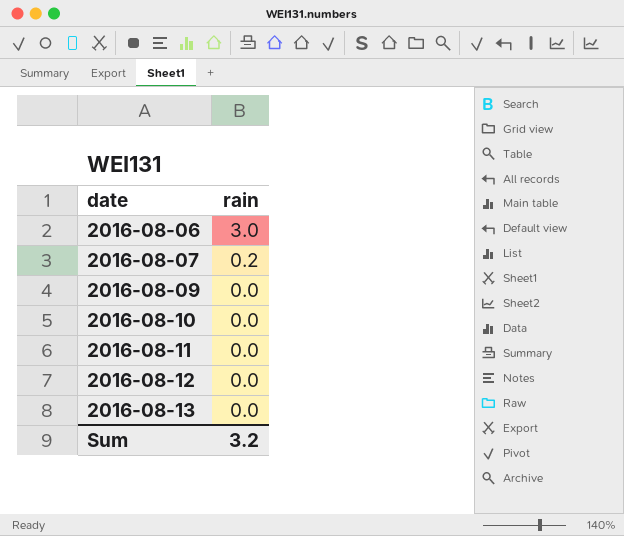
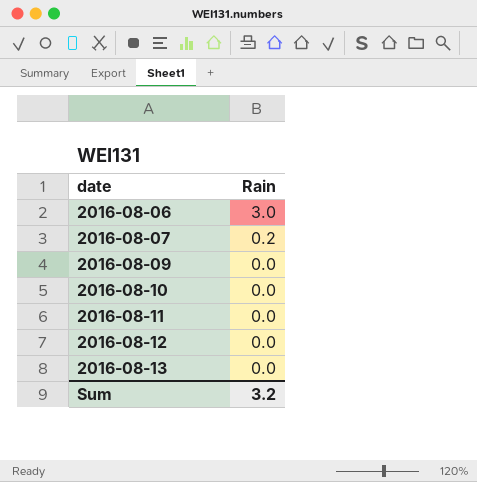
column name: rain -> Rain

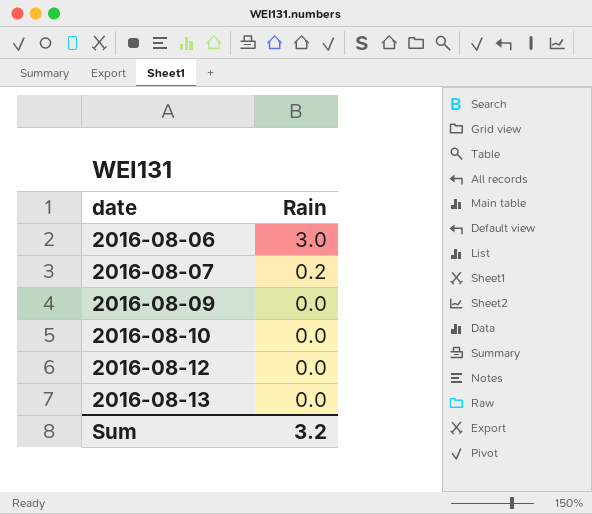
row 2016-08-11: 0.0 -> none

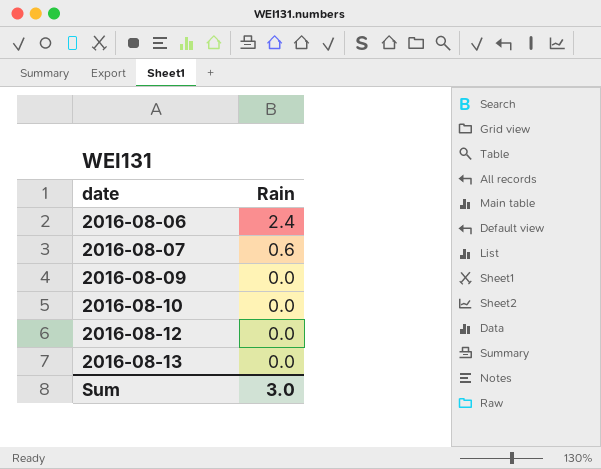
2016-08-06 | Rain: 3.0 -> 2.4
2016-08-07 | Rain: 0.2 -> 0.6
Sum | Rain: 3.2 -> 3.0

